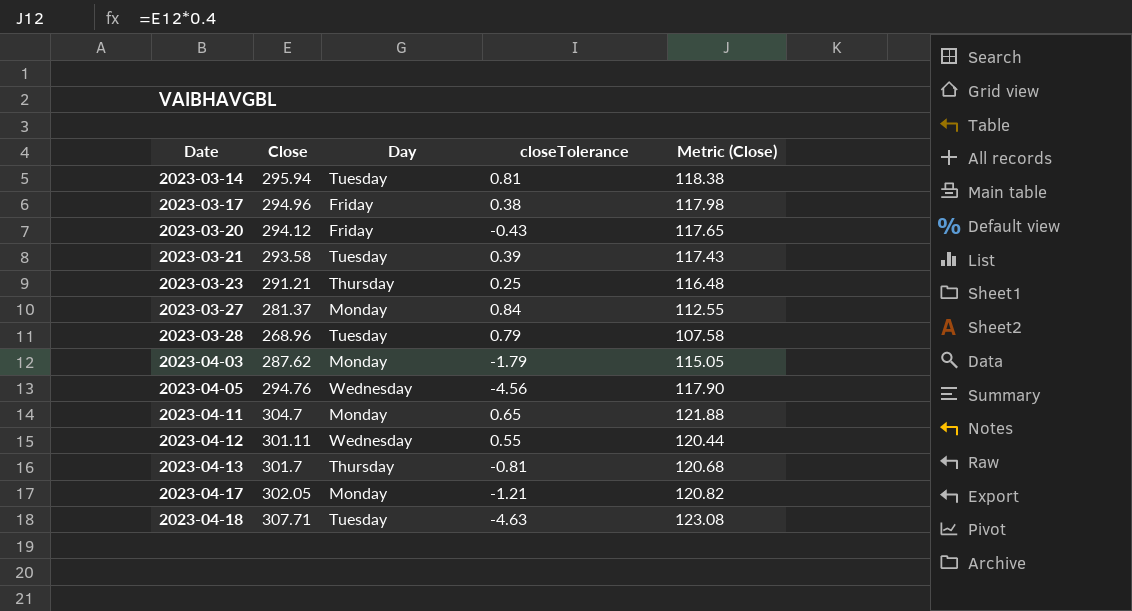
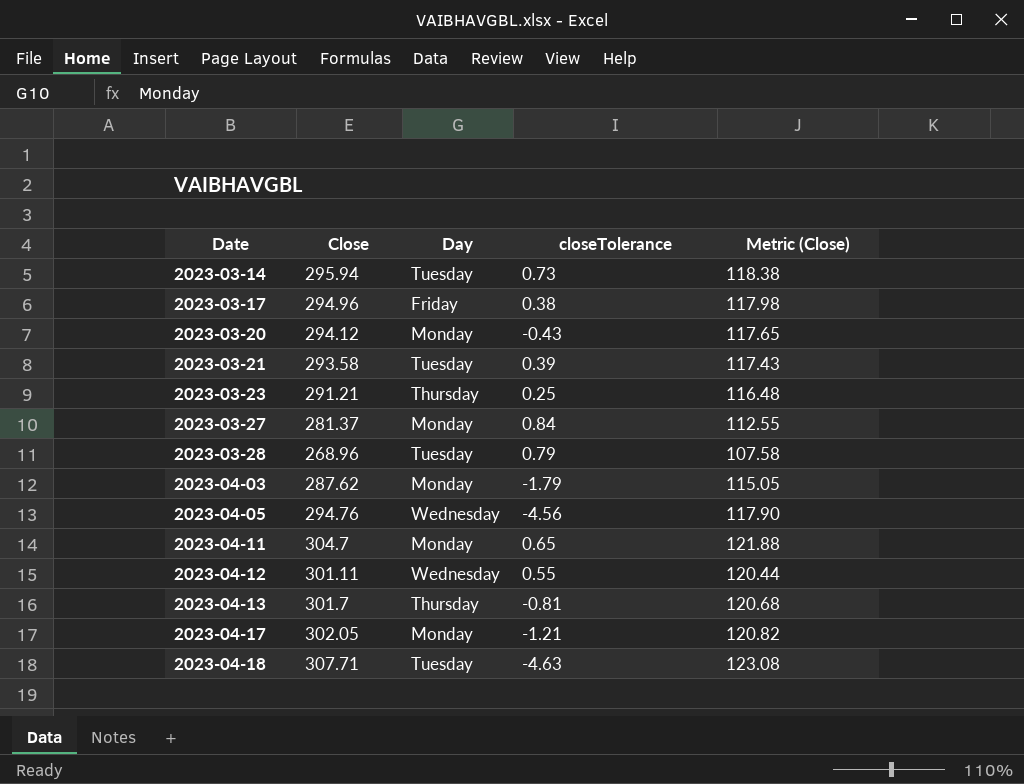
2023-03-14 | closeTolerance: 0.81 -> 0.73
2023-03-20 | Day: Friday -> Monday

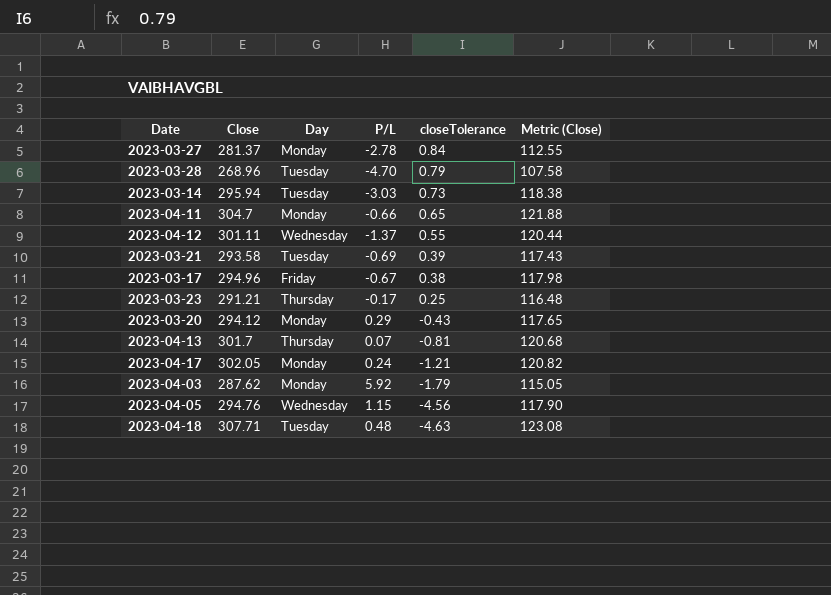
row order: Date ascending -> closeTolerance descending
column P/L | position: none -> 4

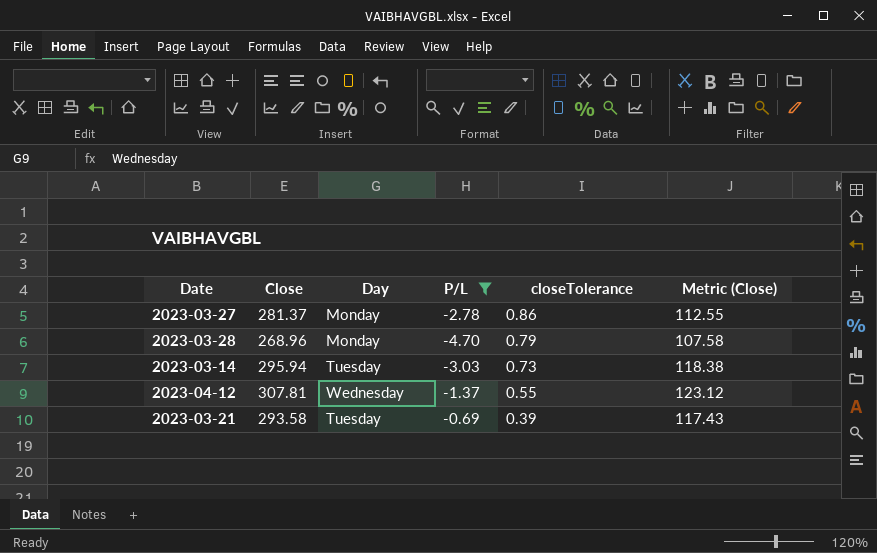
filter: none -> P/L <= -0.69
2023-03-27 | closeTolerance: 0.84 -> 0.86
2023-03-28 | Day: Tuesday -> Monday
2023-04-12 | Close: 301.11 -> 307.81
2023-04-12 | Metric (Close): 120.44 -> 123.12

